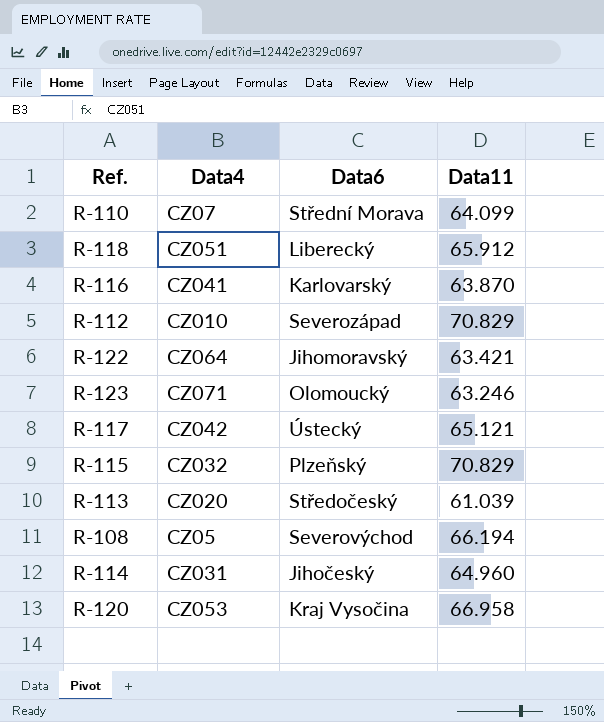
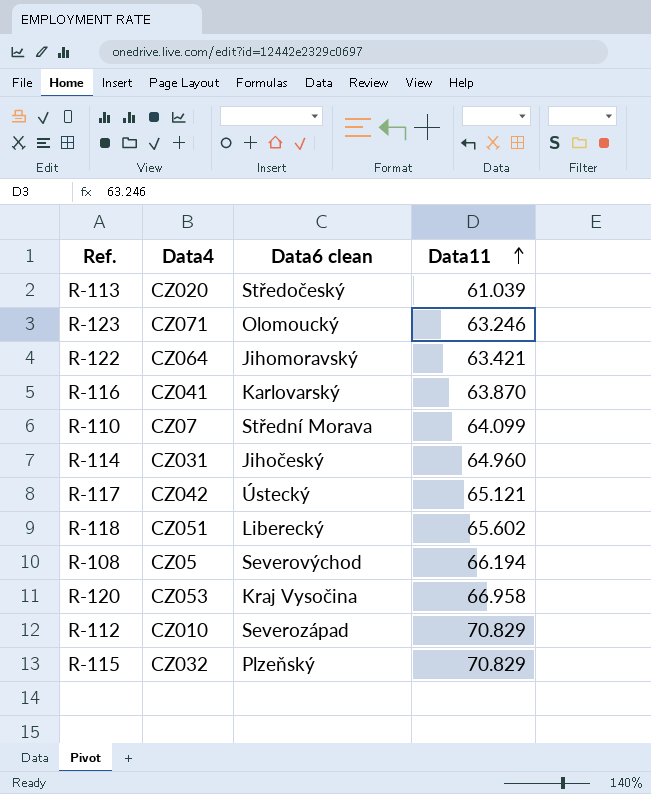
row order: none -> Data11 ascending
column name: Data6 -> Data6 clean
R-118 | Data11: 65.912 -> 65.602

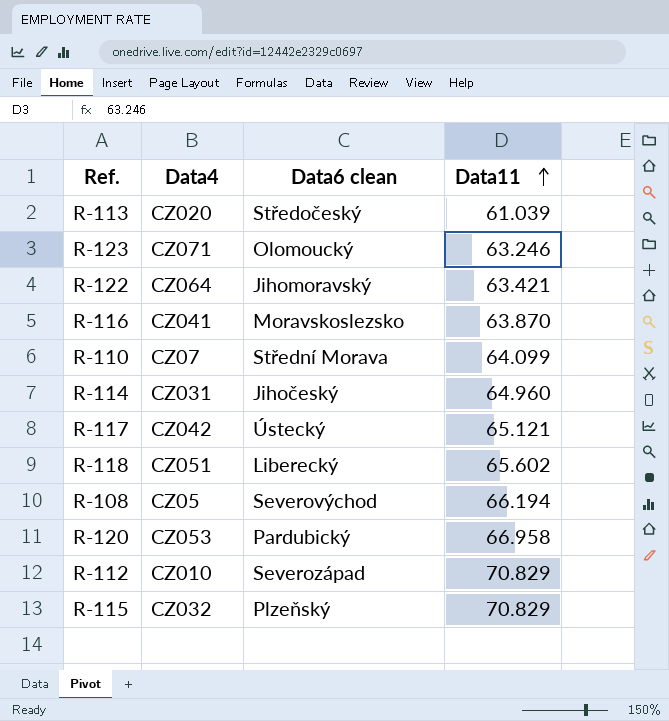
R-116 | Data6 clean: Karlovarský -> Moravskoslezsko
R-120 | Data6 clean: Kraj Vysočina -> Pardubický

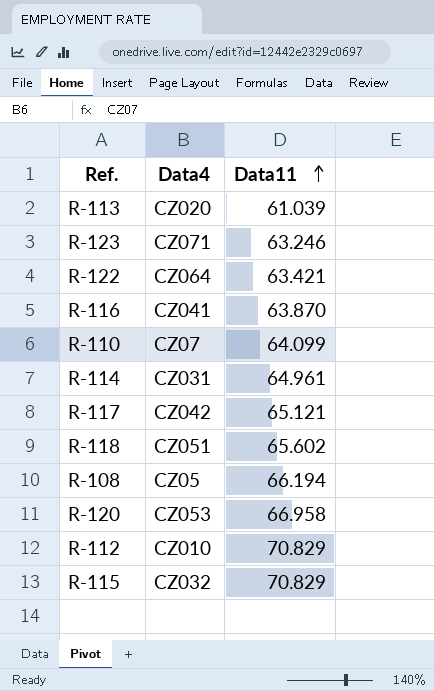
column Data6 clean | position: 3 -> none
R-114 | Data11: 64.960 -> 64.961

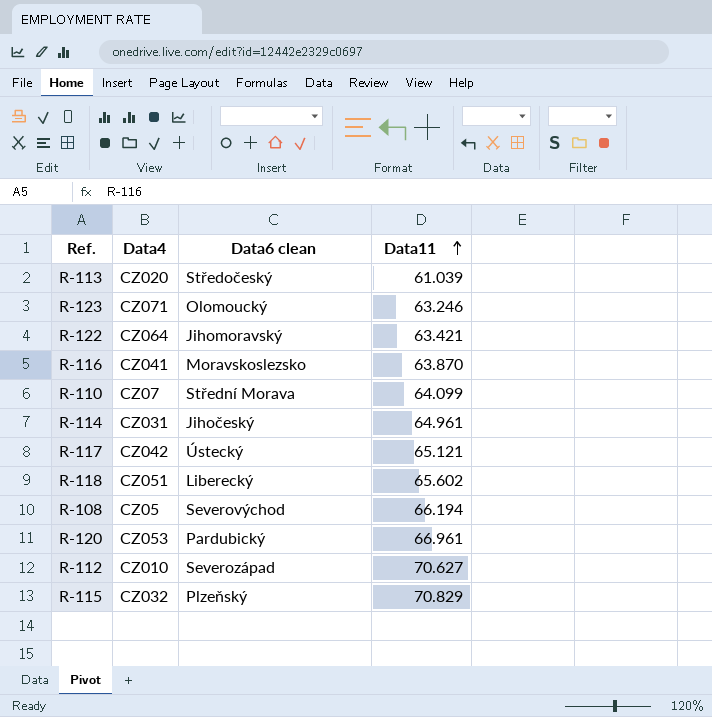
column Data6 clean | position: none -> 3
R-120 | Data11: 66.958 -> 66.961
R-112 | Data11: 70.829 -> 70.627

